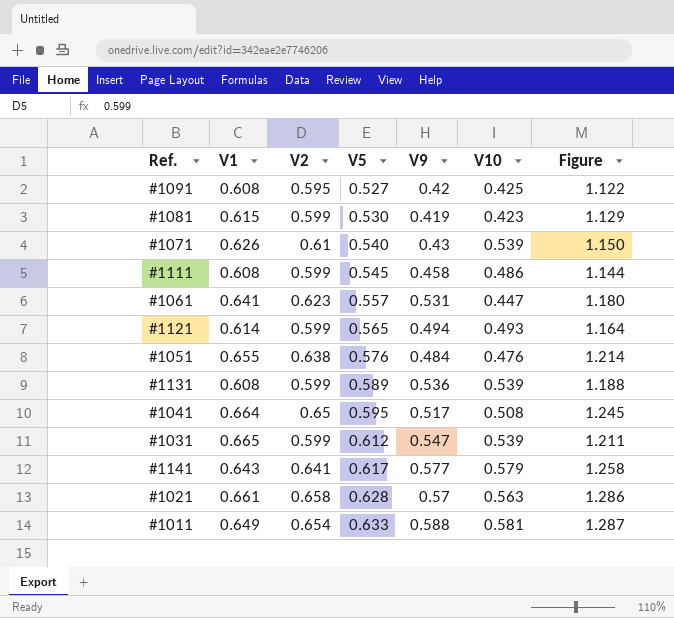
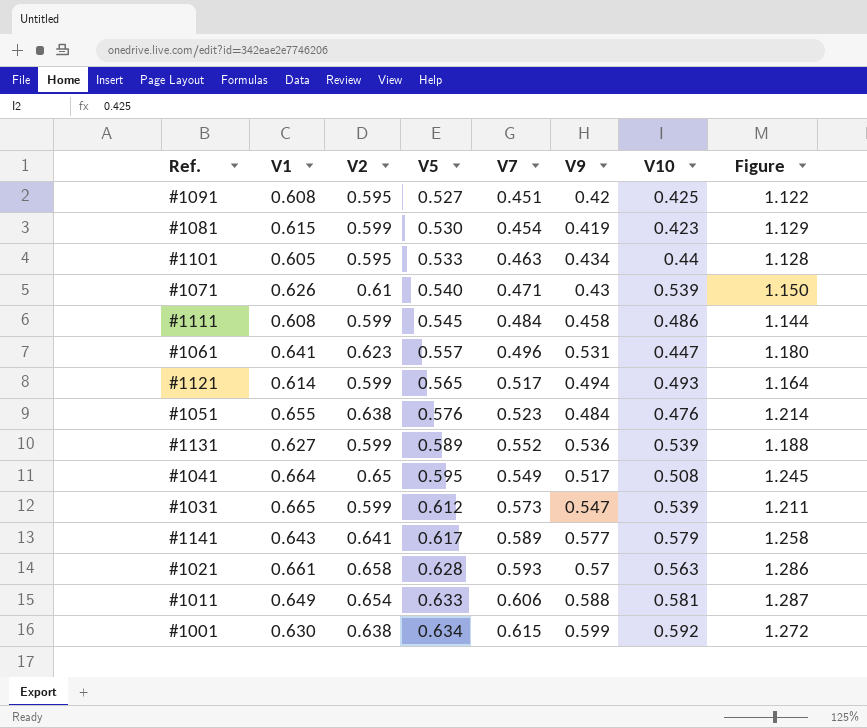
column V7 | position: none -> 5
row #1101: none -> 0.605 | 0.595 | 0.533 | 0.463 | 0.434 | 0.44 | 1.128
#1131 | V1: 0.608 -> 0.627
row #1001: none -> 0.630 | 0.638 | 0.634 | 0.615 | 0.599 | 0.592 | 1.272

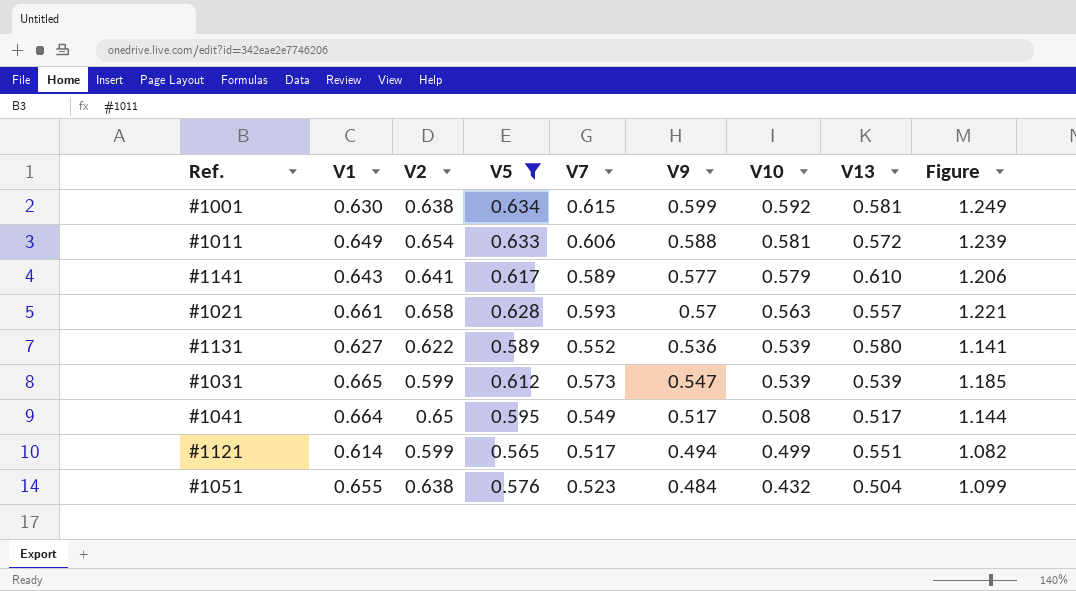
filter: none -> V5 >= 0.565
row order: V5 ascending -> V10 descending
column V13 | position: none -> 8
column Figure | formula: [V2] + [V5] -> [V5] + [V7]
#1131 | V2: 0.599 -> 0.622
#1121 | V10: 0.493 -> 0.499
#1051 | V10: 0.476 -> 0.432

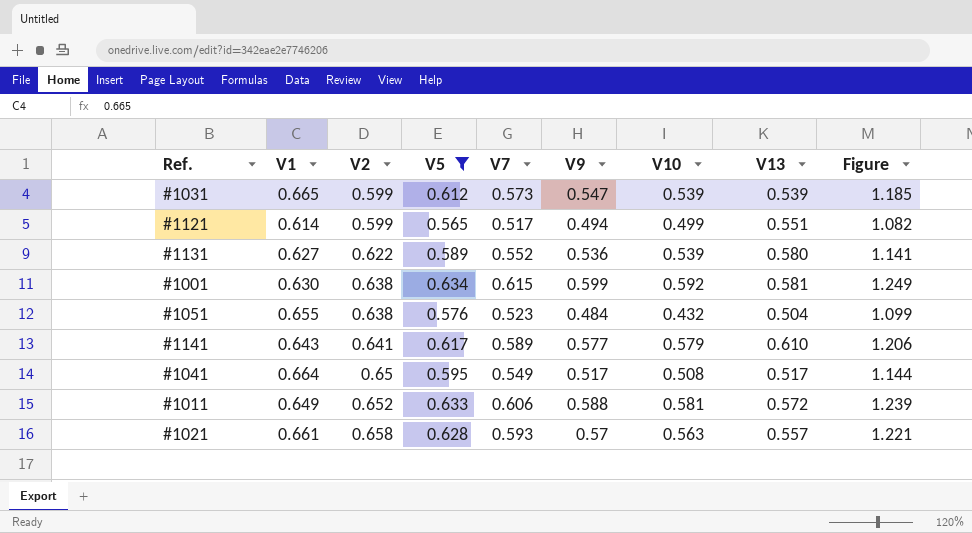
row order: V10 descending -> V2 ascending
#1011 | V2: 0.654 -> 0.652

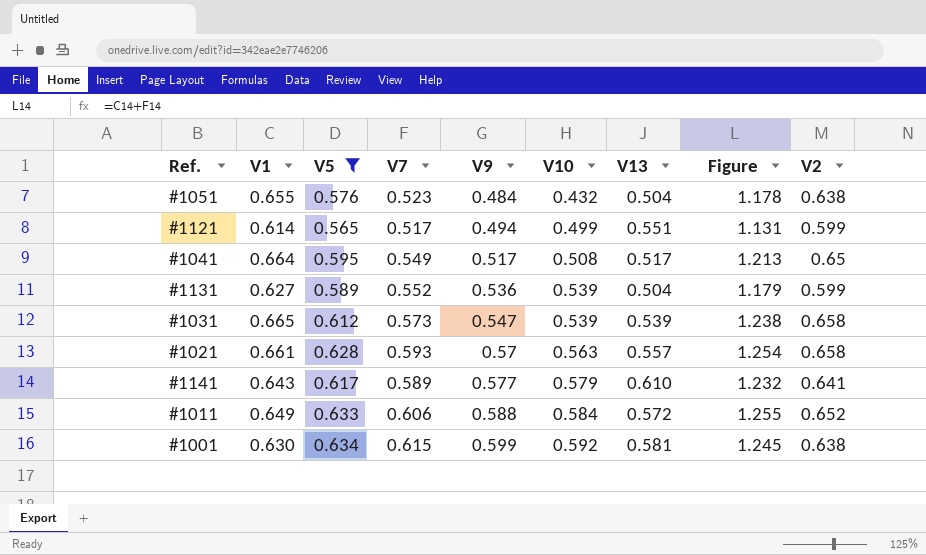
row order: V2 ascending -> V9 ascending
column Figure | formula: [V5] + [V7] -> [V1] + [V7]
column V2 | position: 3 -> 9
#1131 | V13: 0.580 -> 0.504
#1131 | V2: 0.622 -> 0.599
#1031 | V2: 0.599 -> 0.658
#1011 | V10: 0.581 -> 0.584

